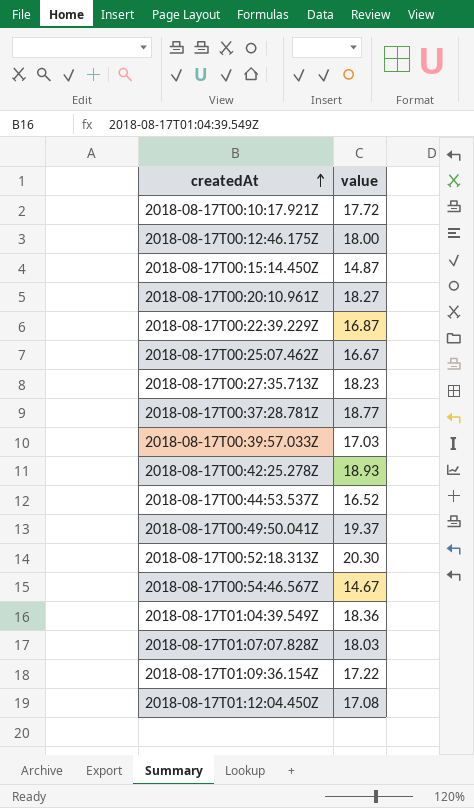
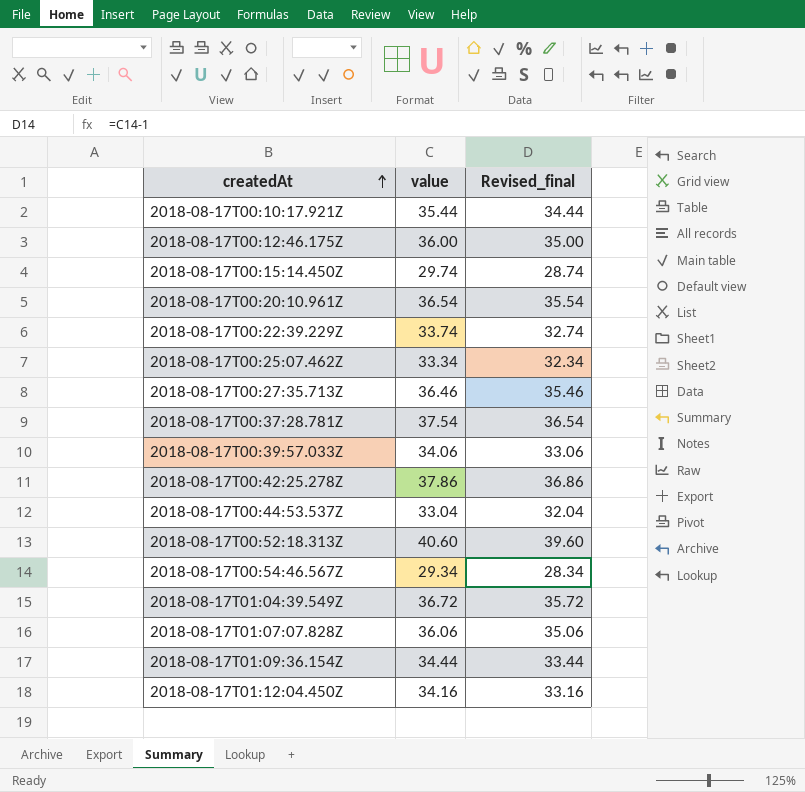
column Revised_final | formula: none -> [value] - 1
row 2018-08-17T00:49:50.041Z: 19.37 -> none
2018-08-17T00:10:17.921Z | value: 17.72 -> 35.44
2018-08-17T00:12:46.175Z | value: 18.00 -> 36.00
2018-08-17T00:15:14.450Z | value: 14.87 -> 29.74
2018-08-17T00:20:10.961Z | value: 18.27 -> 36.54
2018-08-17T00:22:39.229Z | value: 16.87 -> 33.74
2018-08-17T00:25:07.462Z | value: 16.67 -> 33.34
2018-08-17T00:27:35.713Z | value: 18.23 -> 36.46
2018-08-17T00:37:28.781Z | value: 18.77 -> 37.54
2018-08-17T00:39:57.033Z | value: 17.03 -> 34.06
2018-08-17T00:42:25.278Z | value: 18.93 -> 37.86
2018-08-17T00:44:53.537Z | value: 16.52 -> 33.04
2018-08-17T00:52:18.313Z | value: 20.30 -> 40.60
2018-08-17T00:54:46.567Z | value: 14.67 -> 29.34
2018-08-17T01:04:39.549Z | value: 18.36 -> 36.72
2018-08-17T01:07:07.828Z | value: 18.03 -> 36.06
2018-08-17T01:09:36.154Z | value: 17.22 -> 34.44
2018-08-17T01:12:04.450Z | value: 17.08 -> 34.16

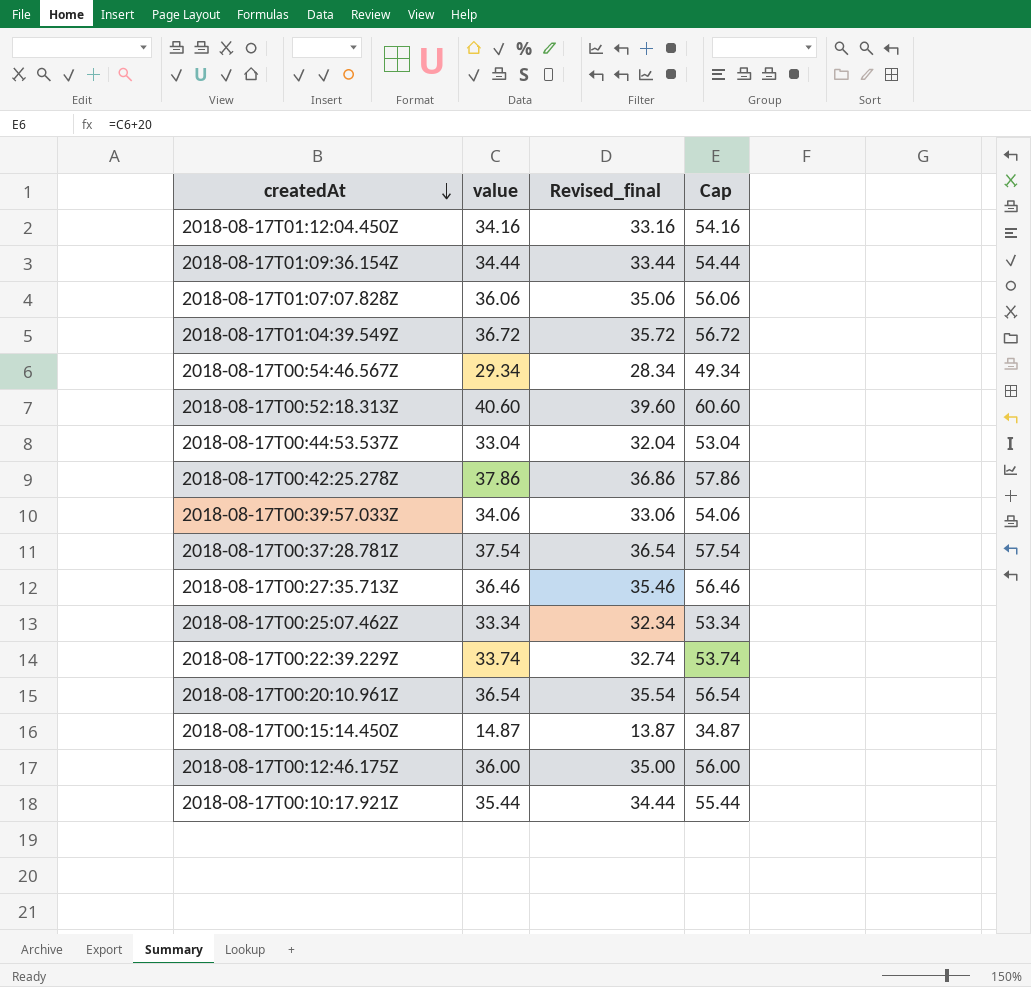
row order: createdAt ascending -> createdAt descending
column Cap | formula: none -> [value] + 20
2018-08-17T00:15:14.450Z | value: 29.74 -> 14.87
2018-08-17T00:15:14.450Z | Revised_final: 28.74 -> 13.87

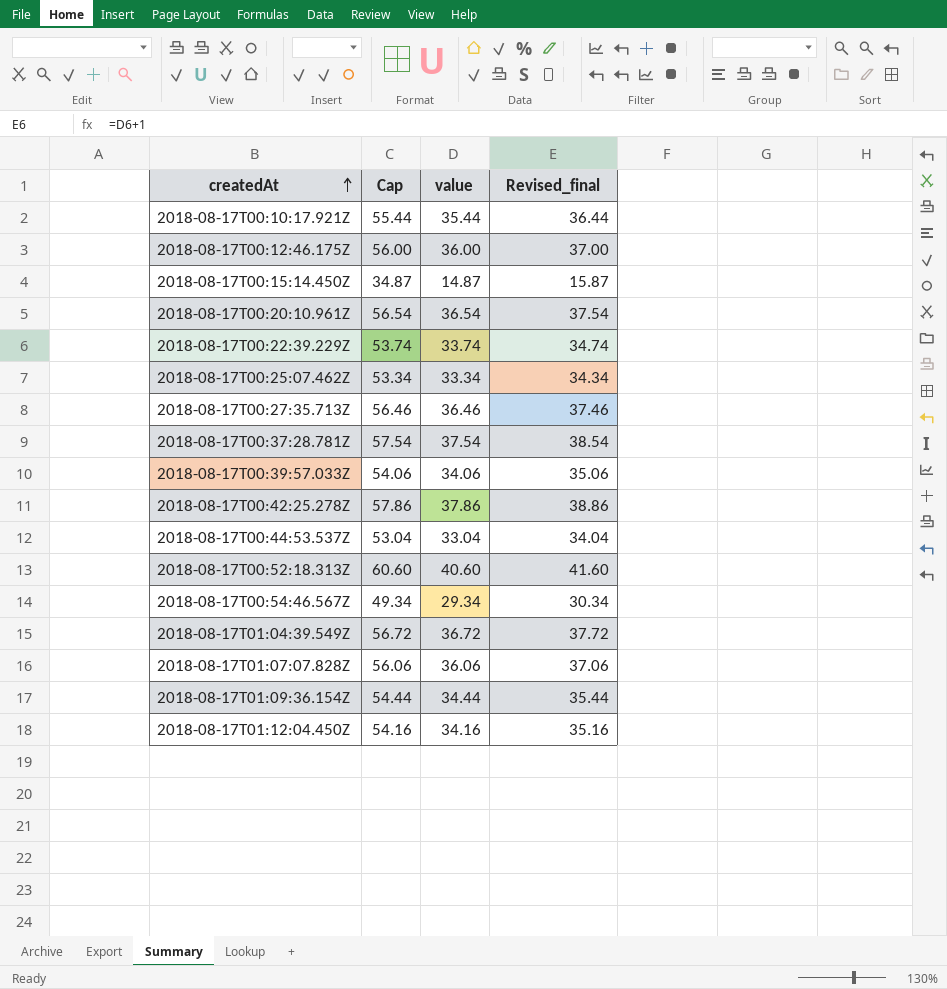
row order: createdAt descending -> createdAt ascending
column Cap | position: 4 -> 2
column Revised_final | formula: [value] - 1 -> [value] + 1

